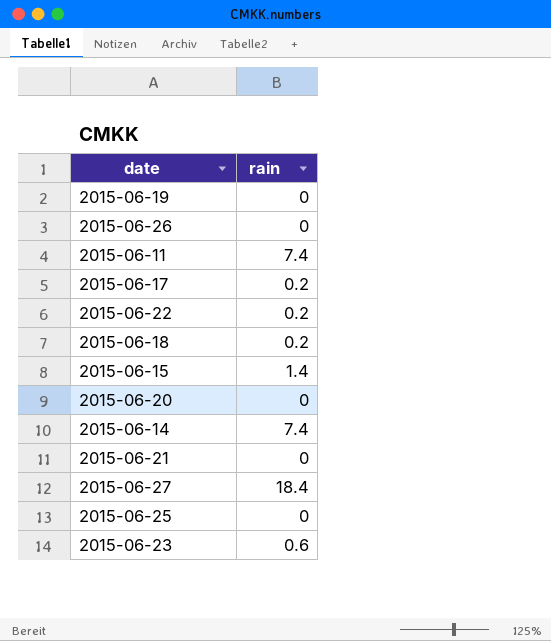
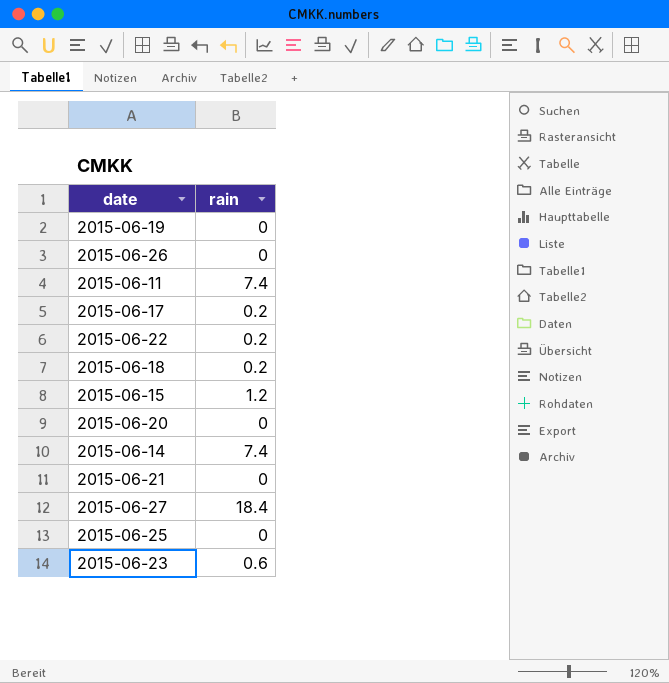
2015-06-15 | rain: 1.4 -> 1.2

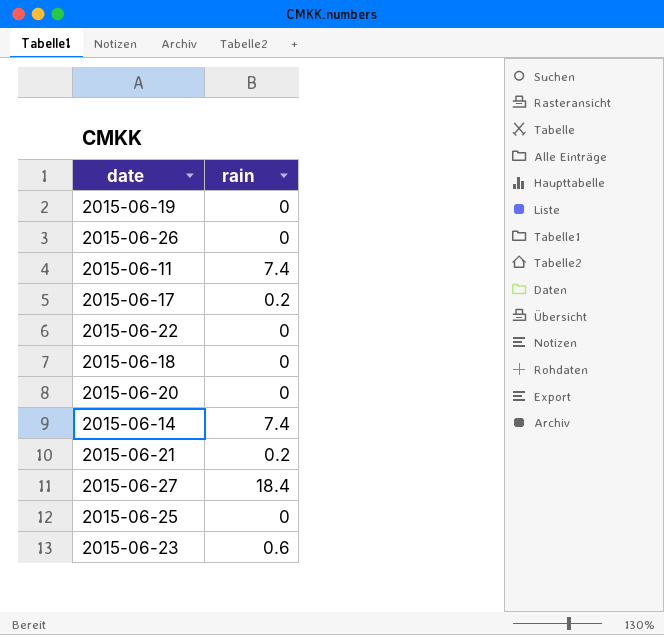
row 2015-06-15: 1.2 -> none
2015-06-22 | rain: 0.2 -> 0
2015-06-18 | rain: 0.2 -> 0
2015-06-21 | rain: 0 -> 0.2

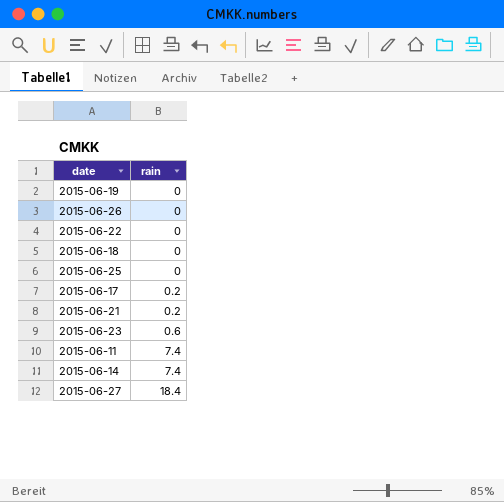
row order: none -> rain ascending
row 2015-06-20: 0 -> none

